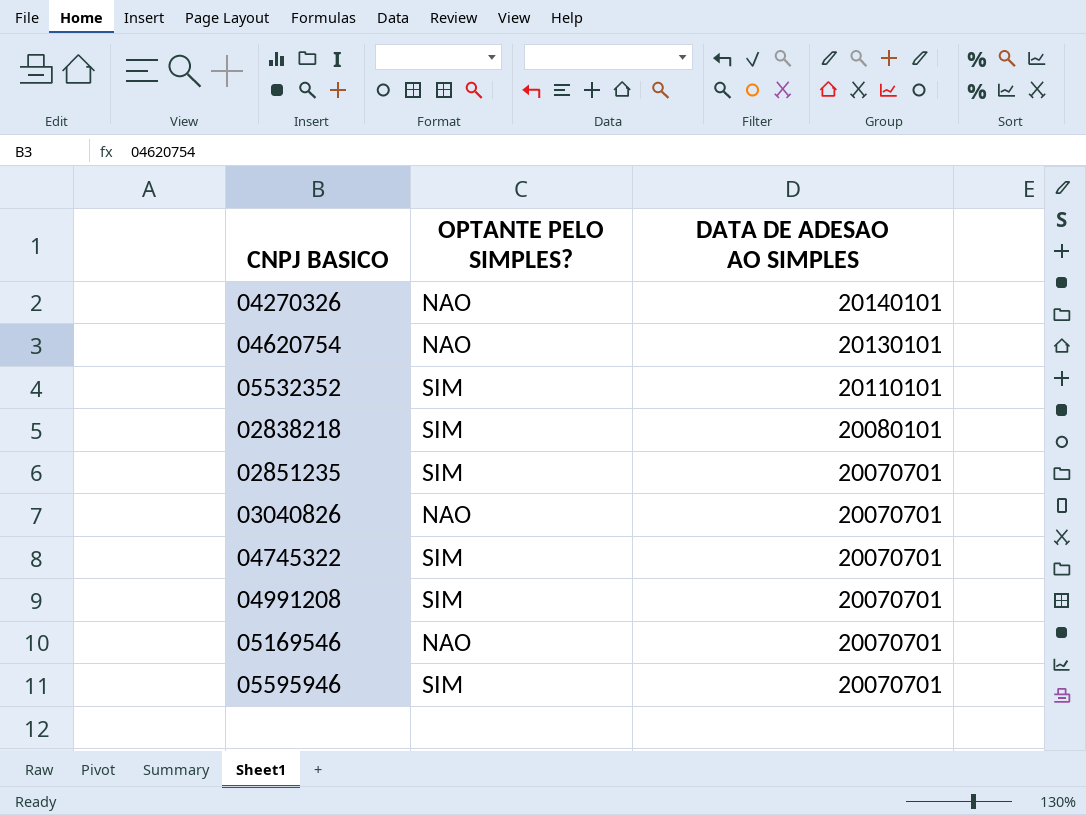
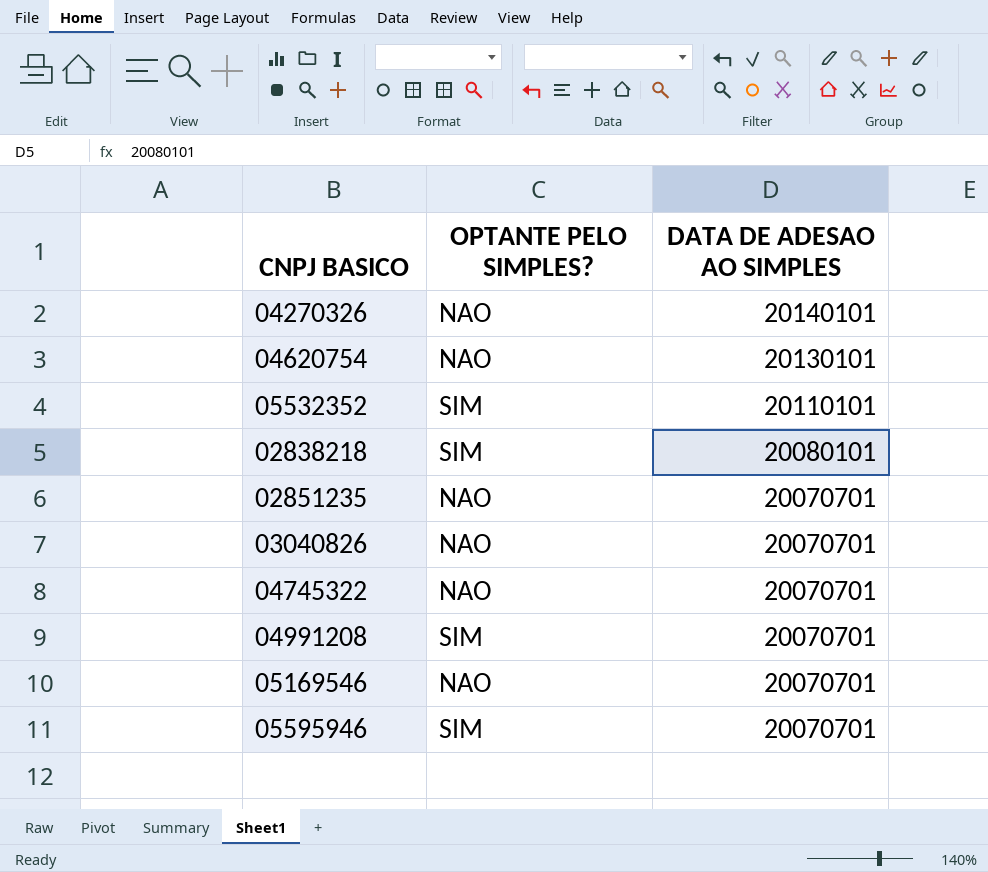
02851235 | OPTANTE PELO SIMPLES?: SIM -> NAO
04745322 | OPTANTE PELO SIMPLES?: SIM -> NAO

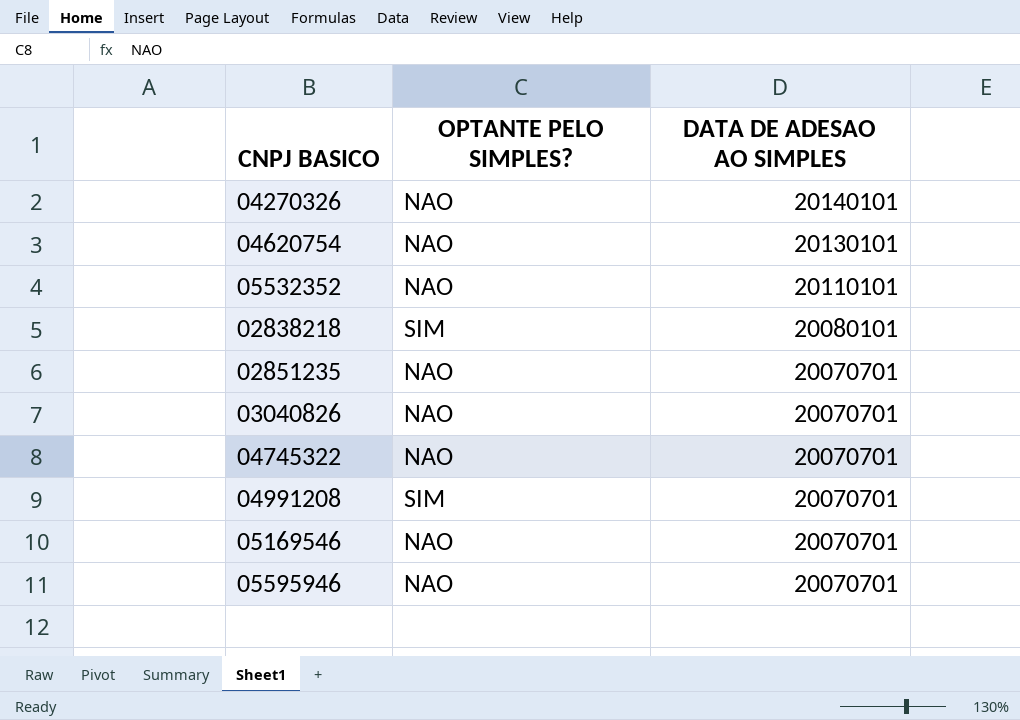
05532352 | OPTANTE PELO SIMPLES?: SIM -> NAO
05595946 | OPTANTE PELO SIMPLES?: SIM -> NAO

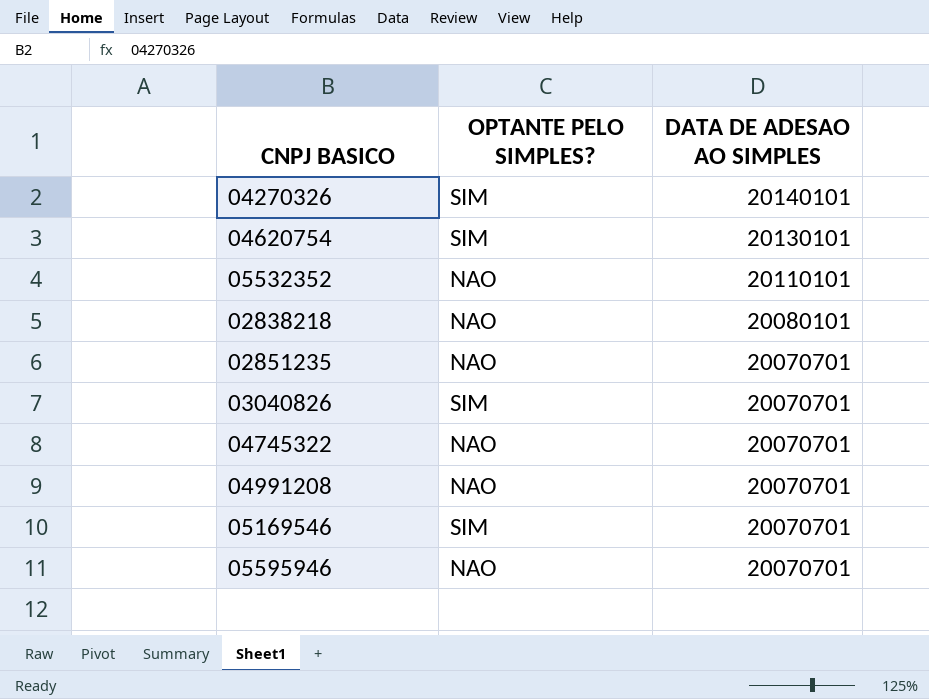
04270326 | OPTANTE PELO SIMPLES?: NAO -> SIM
04620754 | OPTANTE PELO SIMPLES?: NAO -> SIM
02838218 | OPTANTE PELO SIMPLES?: SIM -> NAO
03040826 | OPTANTE PELO SIMPLES?: NAO -> SIM
04991208 | OPTANTE PELO SIMPLES?: SIM -> NAO
05169546 | OPTANTE PELO SIMPLES?: NAO -> SIM

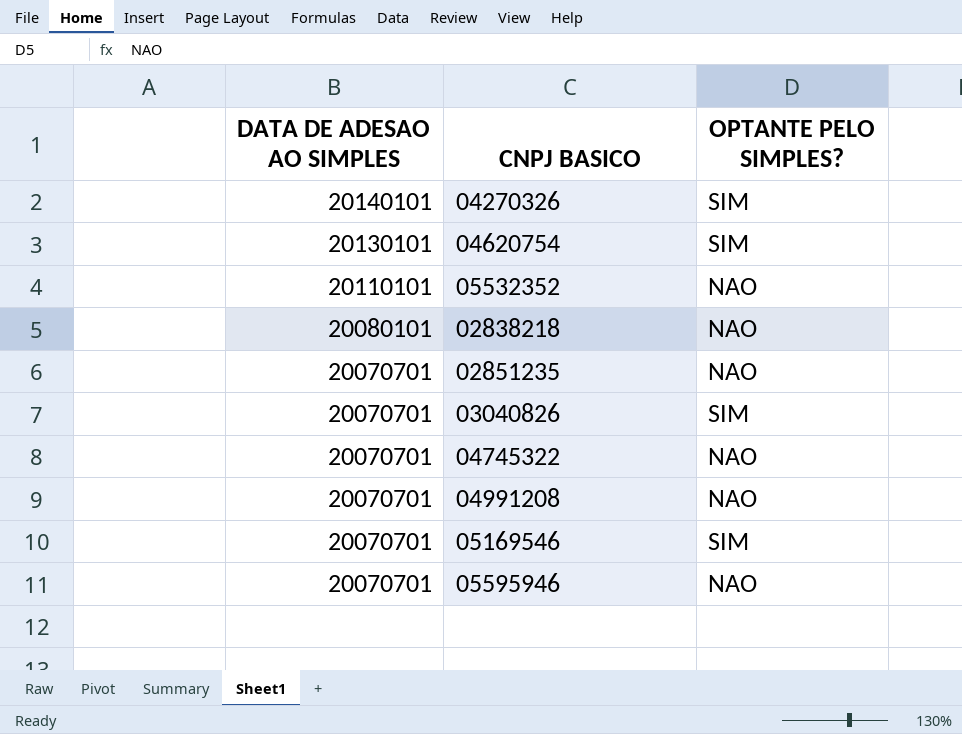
column DATA DE ADESAO AO SIMPLES | position: 3 -> 1

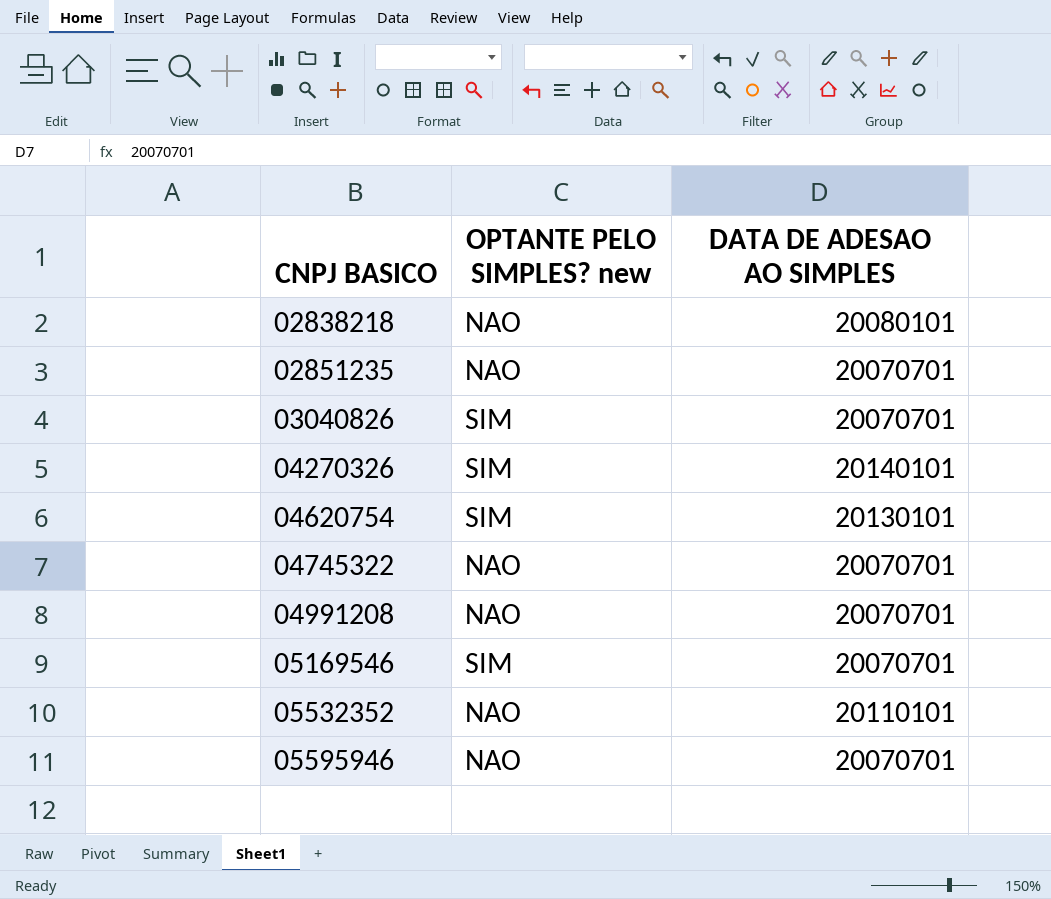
row order: DATA DE ADESAO AO SIMPLES descending -> CNPJ BASICO ascending
column name: OPTANTE PELO SIMPLES? -> OPTANTE PELO SIMPLES? new
column DATA DE ADESAO AO SIMPLES | position: 1 -> 3

